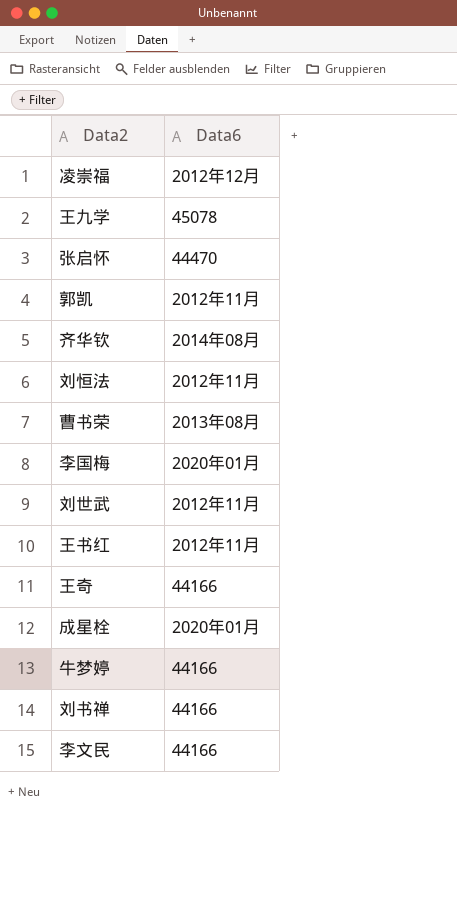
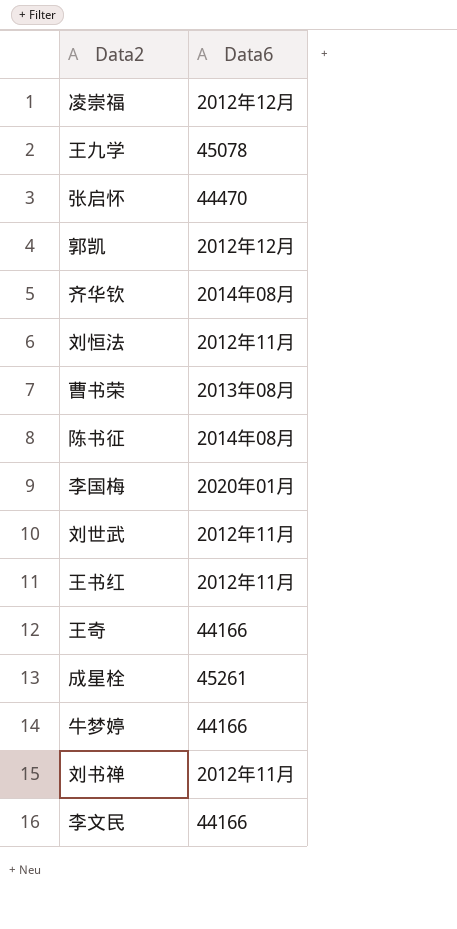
郭凯 | Data6: 2012年11月 -> 2012年12月
row 陈书征: none -> 2014年08月
成星栓 | Data6: 2020年01月 -> 45261
刘书禅 | Data6: 44166 -> 2012年11月

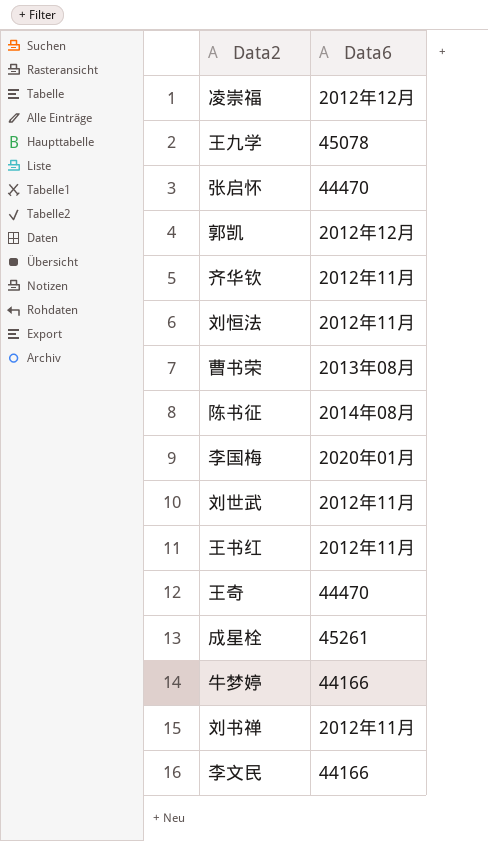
齐华钦 | Data6: 2014年08月 -> 2012年11月
王奇 | Data6: 44166 -> 44470

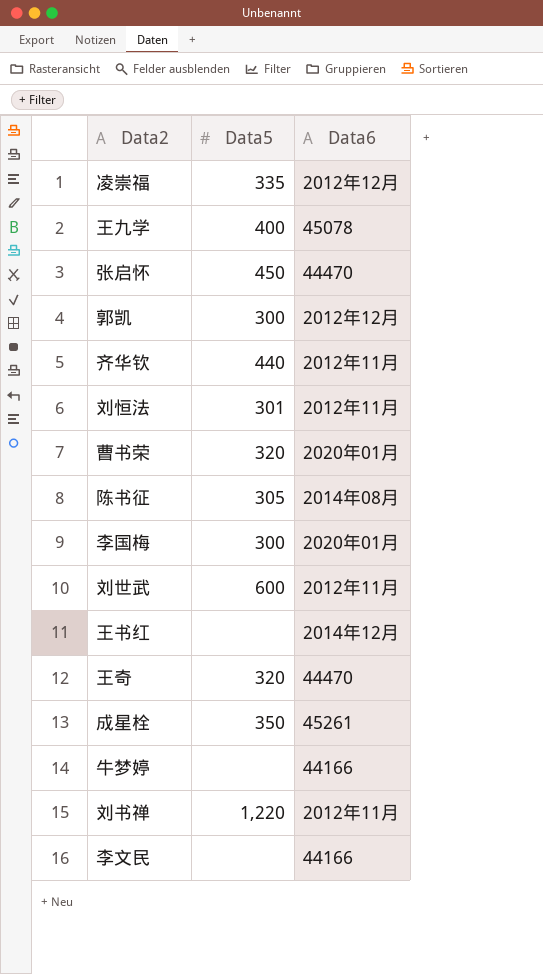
column Data5 | position: none -> 2
曹书荣 | Data6: 2013年08月 -> 2020年01月
王书红 | Data6: 2012年11月 -> 2014年12月

